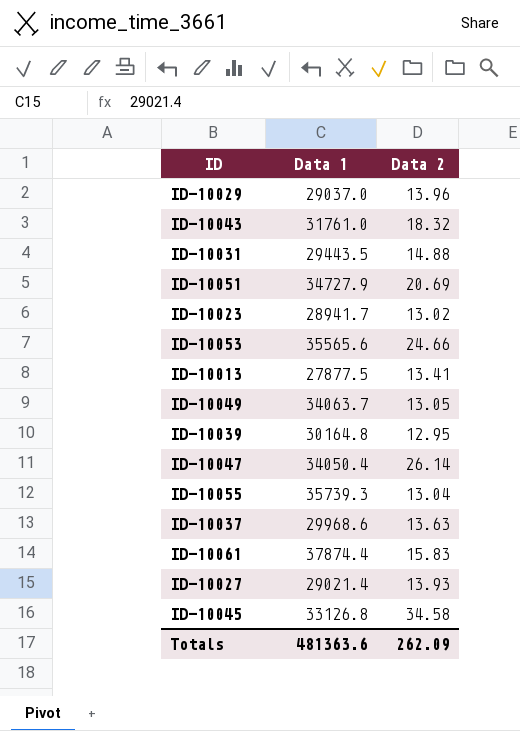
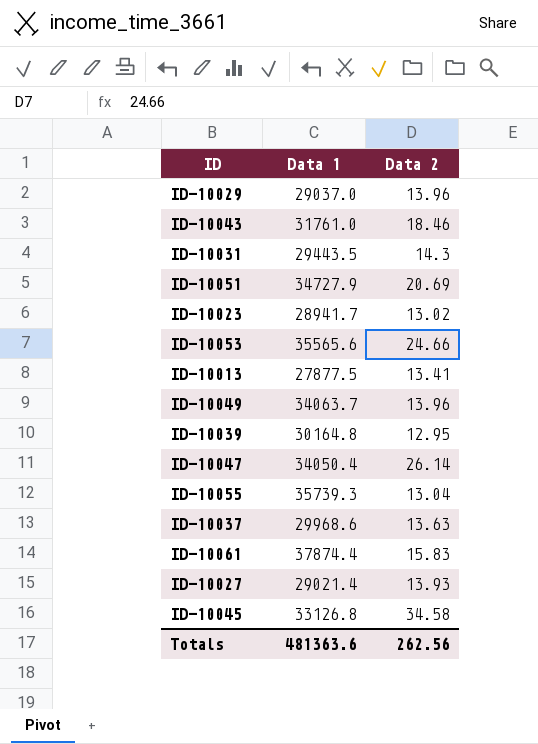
ID-10043 | Data 2: 18.32 -> 18.46
ID-10031 | Data 2: 14.88 -> 14.3
ID-10049 | Data 2: 13.05 -> 13.96
Totals | Data 2: 262.09 -> 262.56

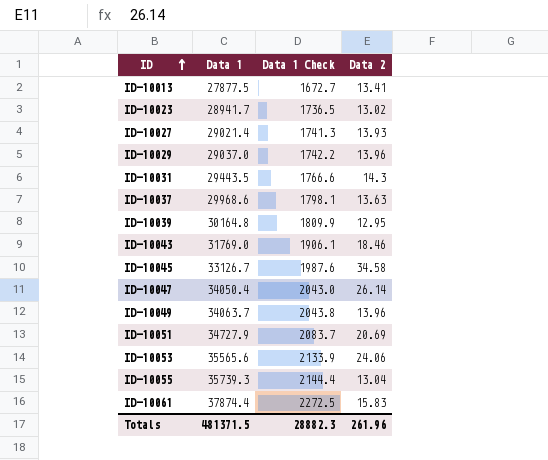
row order: none -> ID ascending
column Data 1 Check | formula: none -> [Data 1] * 0.06
ID-10043 | Data 1: 31761.0 -> 31769.0
ID-10045 | Data 1: 33126.8 -> 33126.7
ID-10053 | Data 2: 24.66 -> 24.06
Totals | Data 1: 481363.6 -> 481371.5
Totals | Data 2: 262.56 -> 261.96

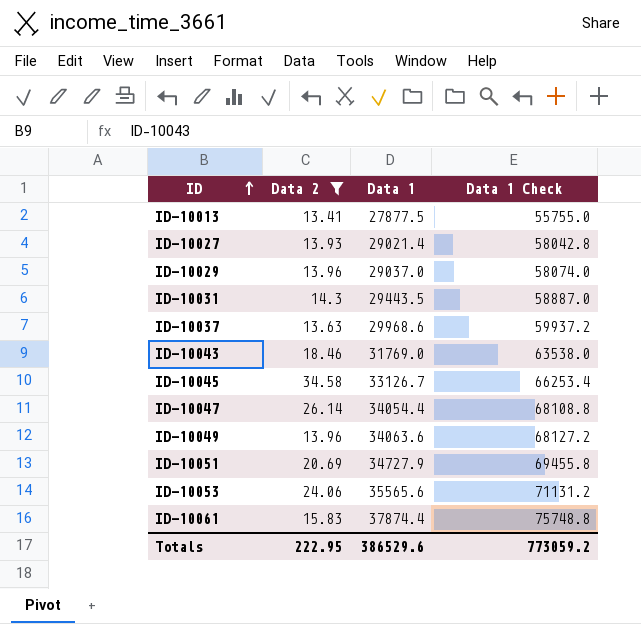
filter: none -> Data 2 >= 13.41
column Data 2 | position: 4 -> 2
column Data 1 Check | formula: [Data 1] * 0.06 -> [Data 1] * 2
ID-10047 | Data 1: 34050.4 -> 34054.4
ID-10049 | Data 1: 34063.7 -> 34063.6
Totals | Data 2: 261.96 -> 222.95
Totals | Data 1: 481371.5 -> 386529.6
Totals | Data 1 Check: 28882.3 -> 773059.2

